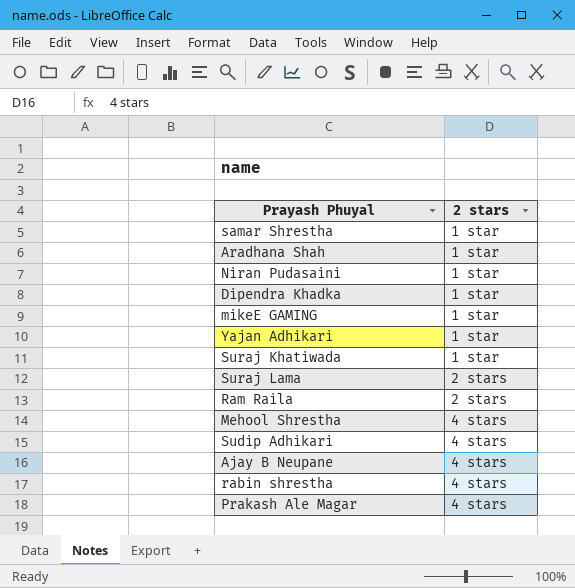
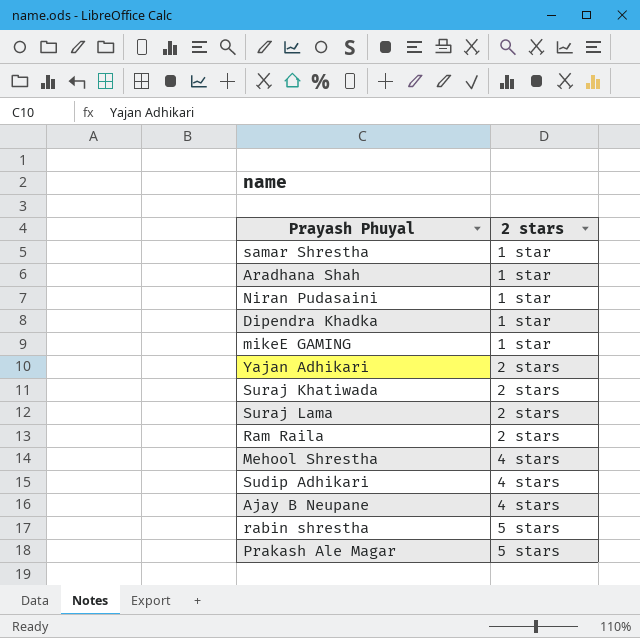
Yajan Adhikari | 2 stars: 1 star -> 2 stars
Suraj Khatiwada | 2 stars: 1 star -> 2 stars
rabin shrestha | 2 stars: 4 stars -> 5 stars
Prakash Ale Magar | 2 stars: 4 stars -> 5 stars

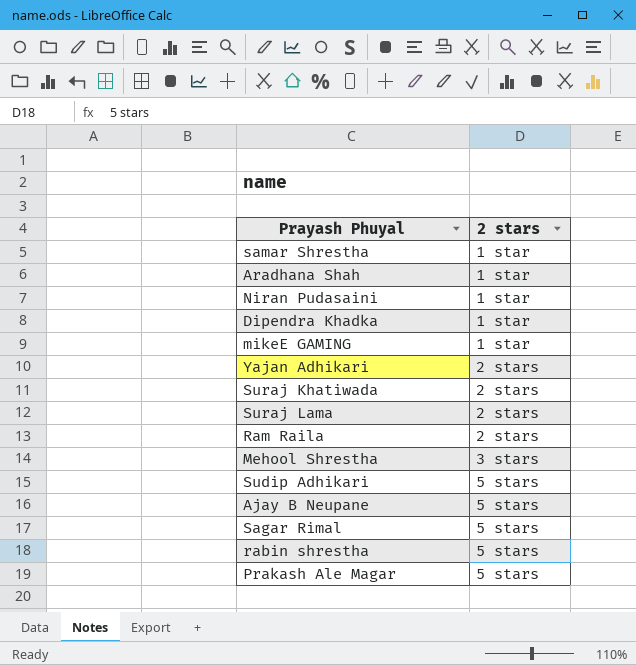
Mehool Shrestha | 2 stars: 4 stars -> 3 stars
Sudip Adhikari | 2 stars: 4 stars -> 5 stars
Ajay B Neupane | 2 stars: 4 stars -> 5 stars
row Sagar Rimal: none -> 5 stars

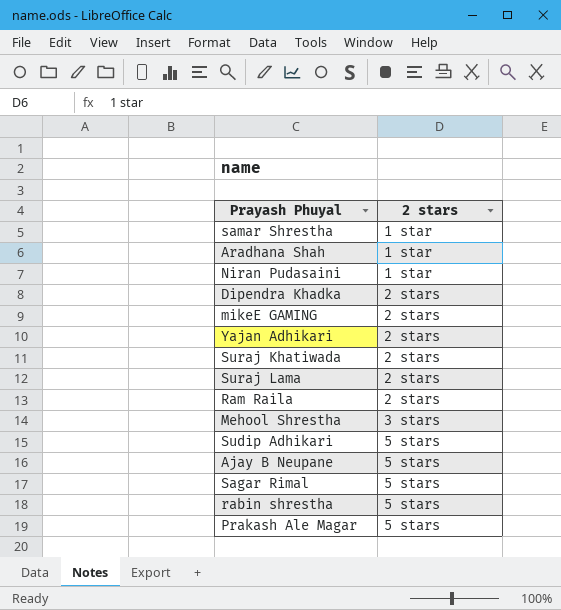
Dipendra Khadka | 2 stars: 1 star -> 2 stars
mikeE GAMING | 2 stars: 1 star -> 2 stars

